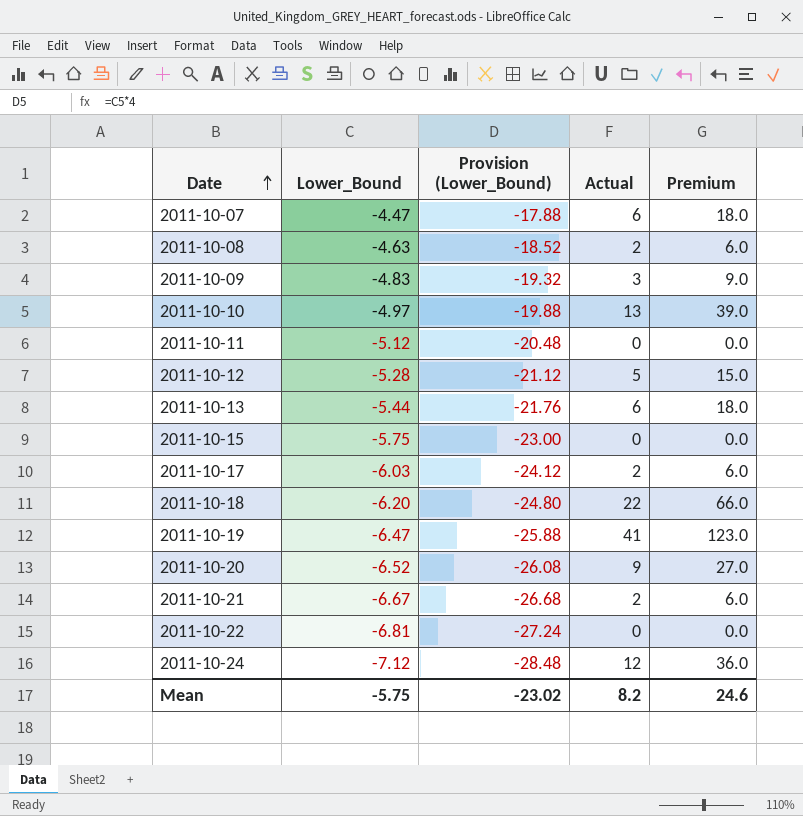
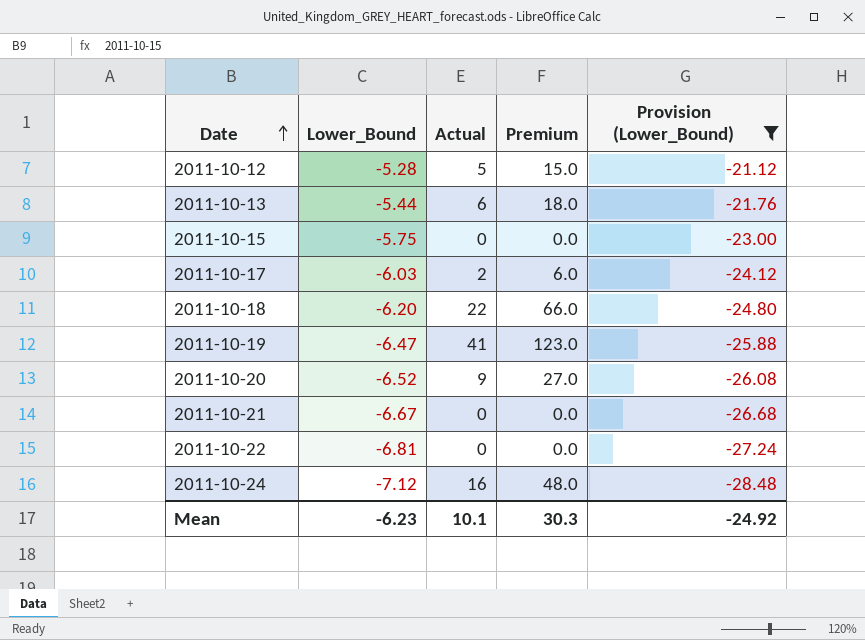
filter: none -> Provision (Lower_Bound) <= -21.12
column Provision (Lower_Bound) | position: 3 -> 5
2011-10-21 | Actual: 2 -> 0
2011-10-21 | Premium: 6.0 -> 0.0
2011-10-24 | Actual: 12 -> 16
2011-10-24 | Premium: 36.0 -> 48.0
Mean | Lower_Bound: -5.75 -> -6.23
Mean | Actual: 8.2 -> 10.1
Mean | Premium: 24.6 -> 30.3
Mean | Provision (Lower_Bound): -23.02 -> -24.92

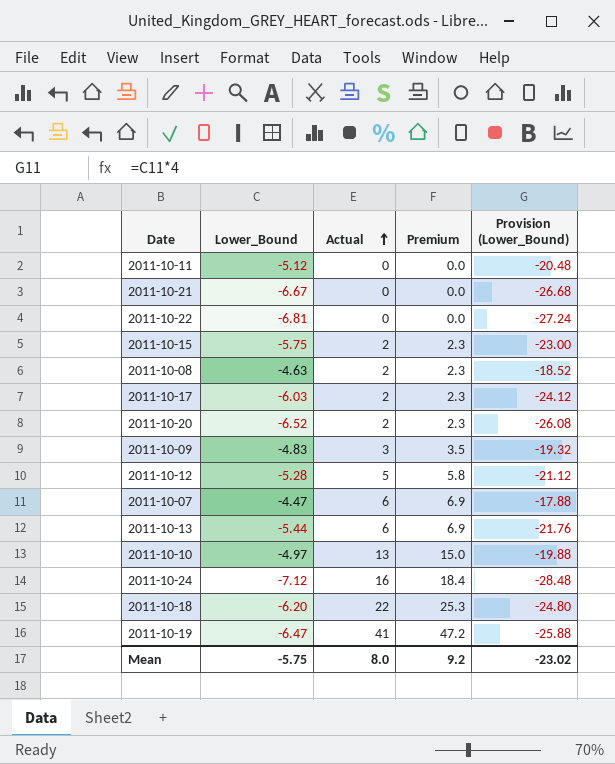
filter: Provision (Lower_Bound) <= -21.12 -> none
row order: Date ascending -> Actual ascending
column Premium | formula: [Actual] * 3 -> [Actual] * 1.15
2011-10-15 | Actual: 0 -> 2
2011-10-20 | Actual: 9 -> 2
Mean | Lower_Bound: -6.23 -> -5.75
Mean | Actual: 10.1 -> 8.0
Mean | Premium: 30.3 -> 9.2
Mean | Provision (Lower_Bound): -24.92 -> -23.02

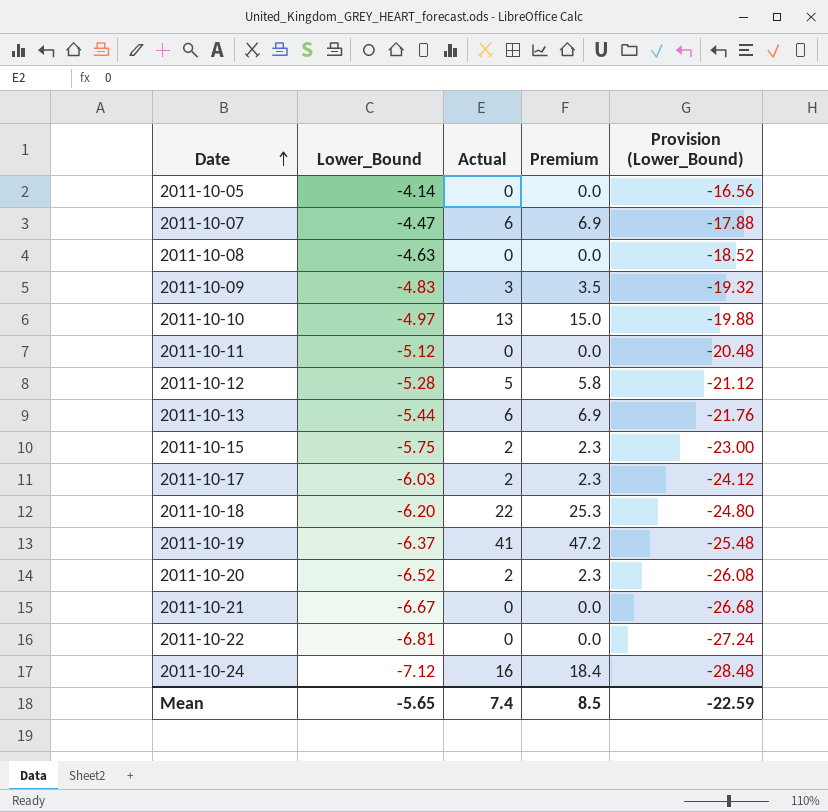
row order: Actual ascending -> Date ascending
row 2011-10-05: none -> -4.14 | 0 | 0.0 | -16.56
2011-10-08 | Actual: 2 -> 0
2011-10-08 | Premium: 2.3 -> 0.0
2011-10-19 | Lower_Bound: -6.47 -> -6.37
2011-10-19 | Provision (Lower_Bound): -25.88 -> -25.48
Mean | Lower_Bound: -5.75 -> -5.65
Mean | Actual: 8.0 -> 7.4
Mean | Premium: 9.2 -> 8.5
Mean | Provision (Lower_Bound): -23.02 -> -22.59

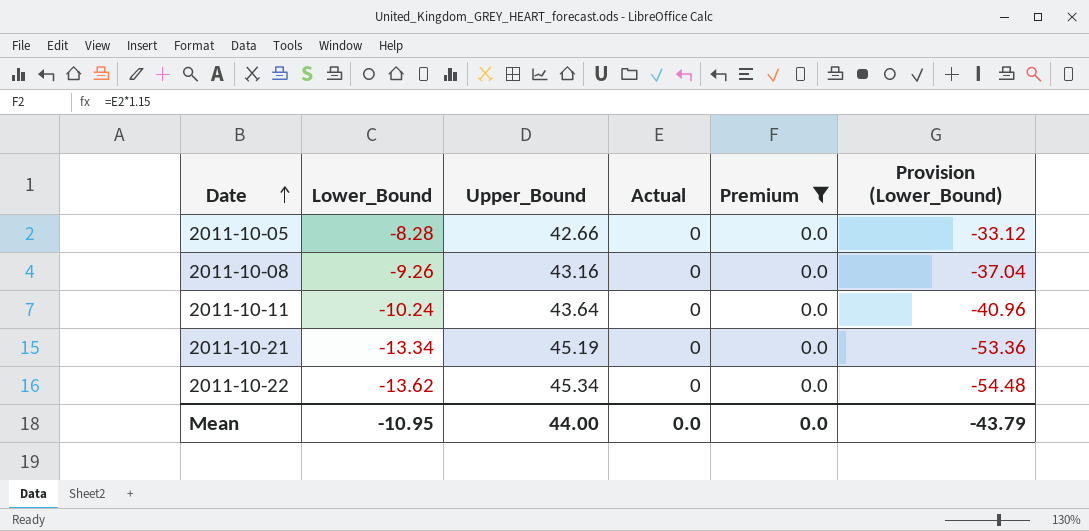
filter: none -> Premium = 0.0
column Upper_Bound | position: none -> 3
2011-10-05 | Lower_Bound: -4.14 -> -8.28
2011-10-05 | Provision (Lower_Bound): -16.56 -> -33.12
2011-10-08 | Lower_Bound: -4.63 -> -9.26
2011-10-08 | Provision (Lower_Bound): -18.52 -> -37.04
2011-10-11 | Lower_Bound: -5.12 -> -10.24
2011-10-11 | Provision (Lower_Bound): -20.48 -> -40.96
2011-10-21 | Lower_Bound: -6.67 -> -13.34
2011-10-21 | Provision (Lower_Bound): -26.68 -> -53.36
2011-10-22 | Lower_Bound: -6.81 -> -13.62
2011-10-22 | Provision (Lower_Bound): -27.24 -> -54.48
Mean | Lower_Bound: -5.65 -> -10.95
Mean | Actual: 7.4 -> 0.0
Mean | Premium: 8.5 -> 0.0
Mean | Provision (Lower_Bound): -22.59 -> -43.79

